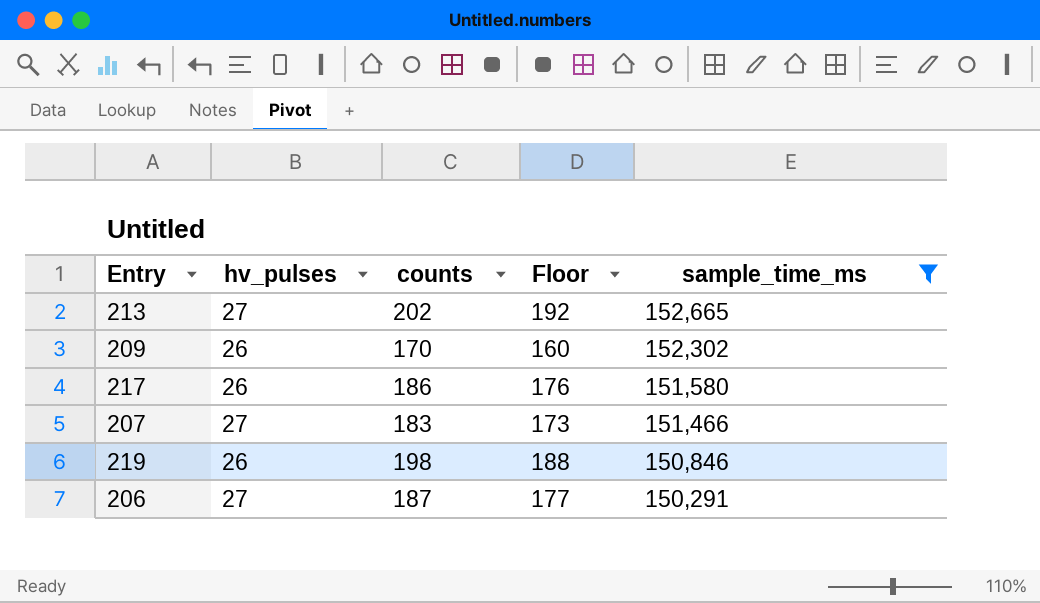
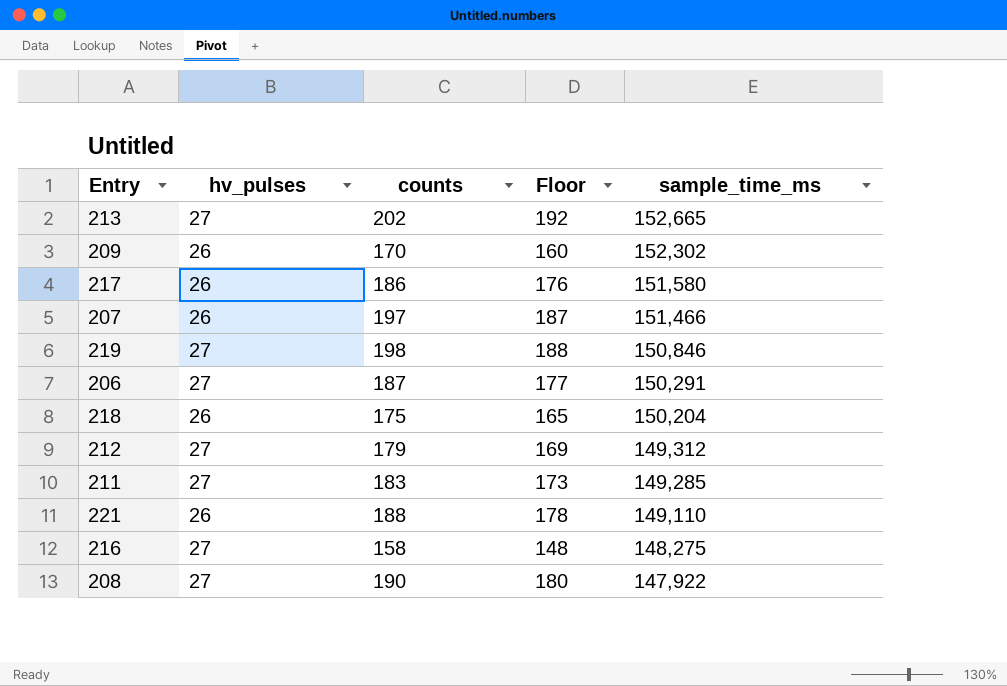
filter: sample_time_ms >= 150,291 -> none
207 | hv_pulses: 27 -> 26
207 | counts: 183 -> 197
207 | Floor: 173 -> 187
219 | hv_pulses: 26 -> 27

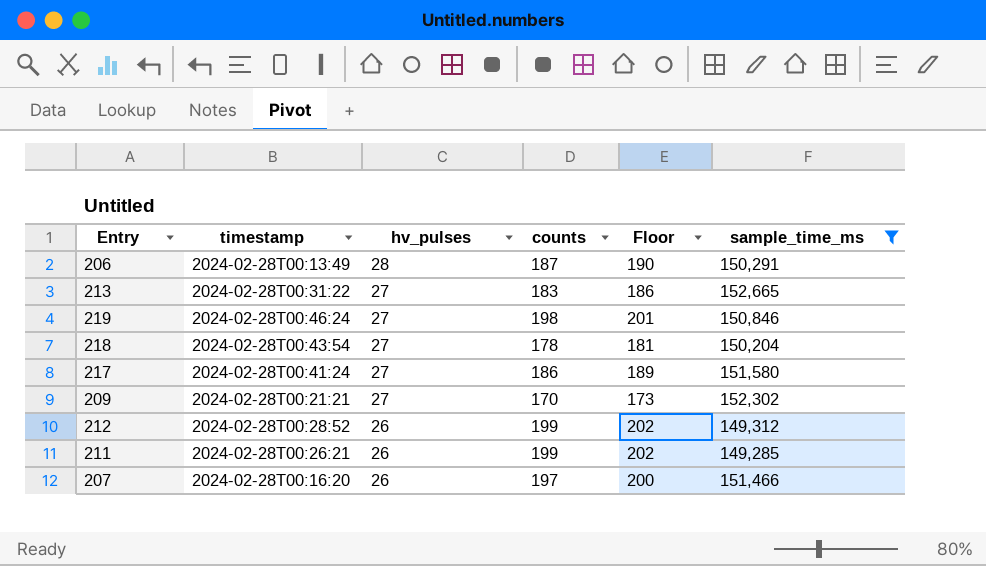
filter: none -> sample_time_ms >= 149,285
row order: sample_time_ms descending -> hv_pulses descending
column timestamp | position: none -> 2
column Floor | formula: [counts] - 10 -> [counts] + 3
206 | hv_pulses: 27 -> 28
213 | counts: 202 -> 183
218 | hv_pulses: 26 -> 27
218 | counts: 175 -> 178
217 | hv_pulses: 26 -> 27
209 | hv_pulses: 26 -> 27
212 | hv_pulses: 27 -> 26
212 | counts: 179 -> 199
211 | hv_pulses: 27 -> 26
211 | counts: 183 -> 199

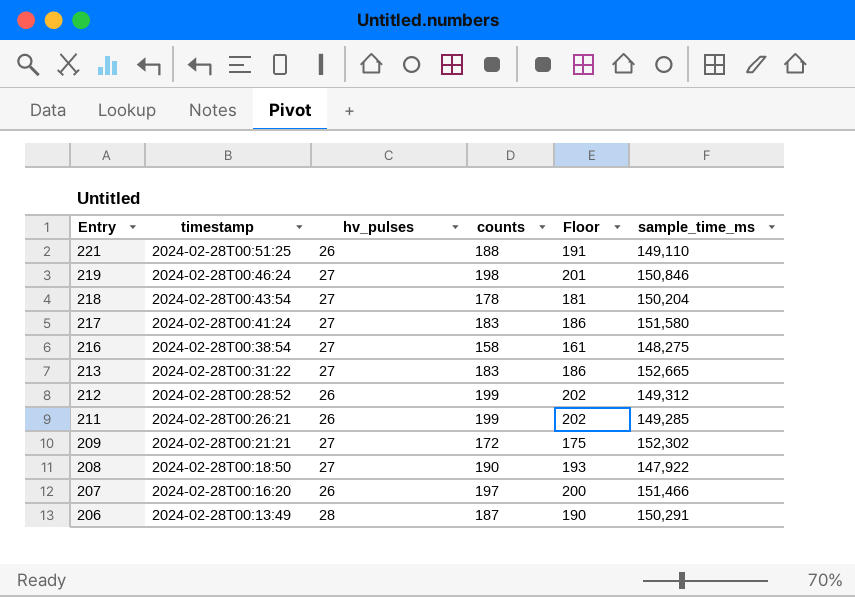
filter: sample_time_ms >= 149,285 -> none
row order: hv_pulses descending -> Entry descending
217 | counts: 186 -> 183
217 | Floor: 189 -> 186
209 | counts: 170 -> 172
209 | Floor: 173 -> 175

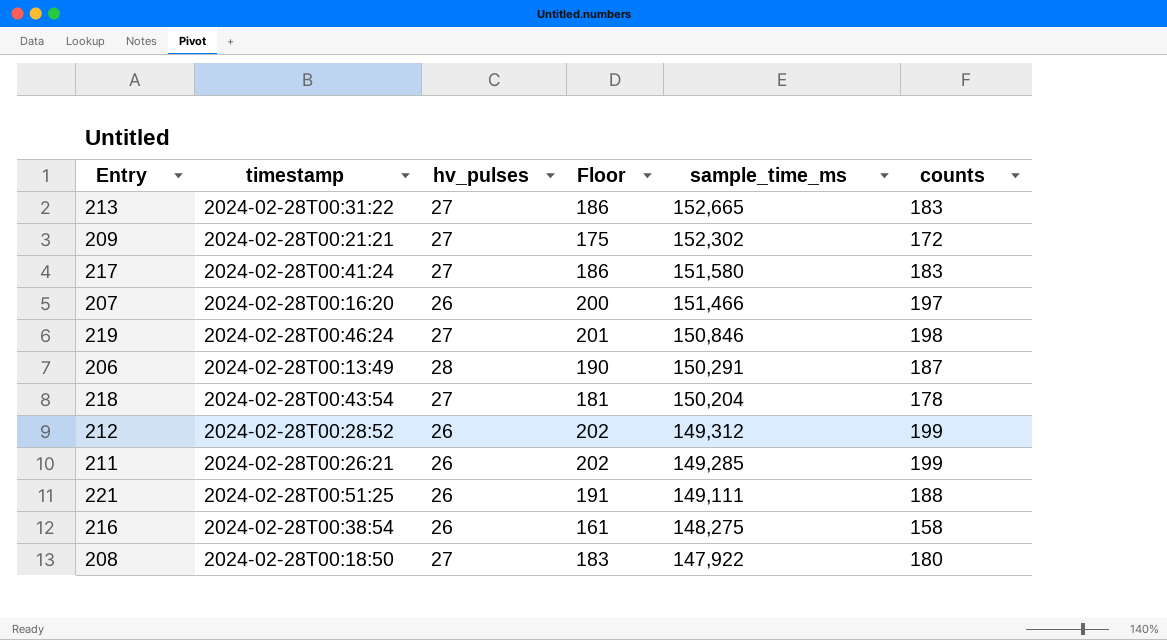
row order: Entry descending -> sample_time_ms descending
column counts | position: 4 -> 6
221 | sample_time_ms: 149,110 -> 149,111
216 | hv_pulses: 27 -> 26
208 | Floor: 193 -> 183
208 | counts: 190 -> 180

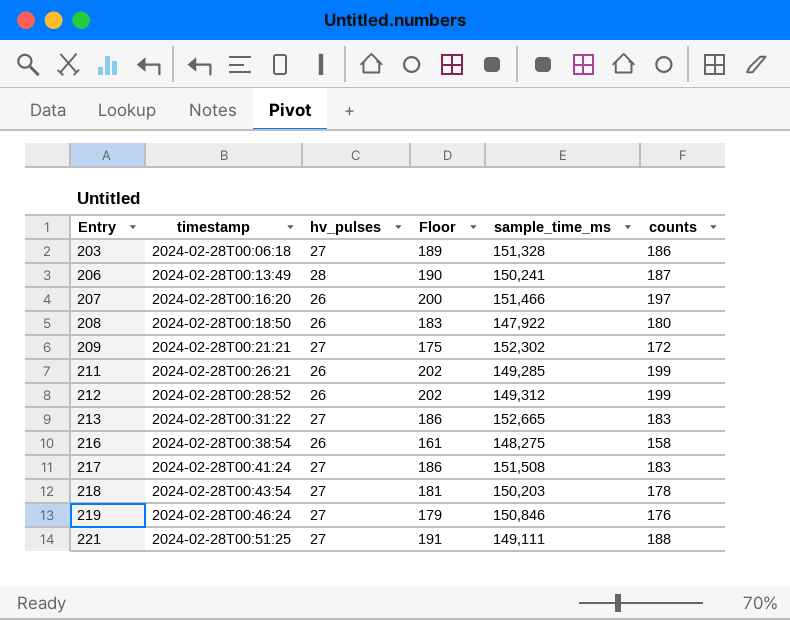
row order: sample_time_ms descending -> Entry ascending
row 203: none -> 2024-02-28T00:06:18 | 27 | 189 | 151,328 | 186
206 | sample_time_ms: 150,291 -> 150,241
208 | hv_pulses: 27 -> 26
217 | sample_time_ms: 151,580 -> 151,508
218 | sample_time_ms: 150,204 -> 150,203
219 | Floor: 201 -> 179
219 | counts: 198 -> 176
221 | hv_pulses: 26 -> 27

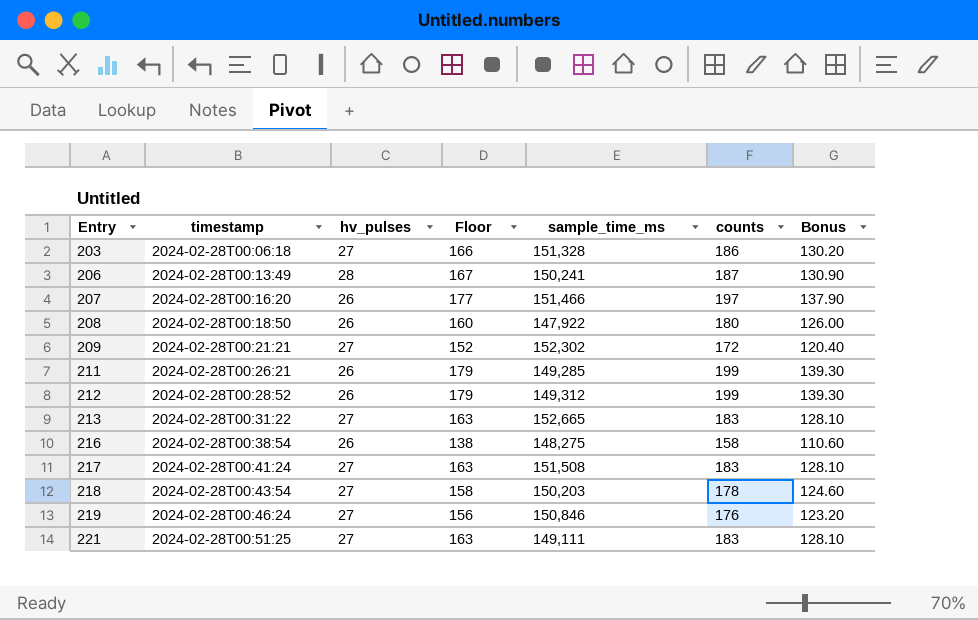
column Floor | formula: [counts] + 3 -> [counts] - 20
column Bonus | formula: none -> [counts] * 0.7
221 | counts: 188 -> 183

